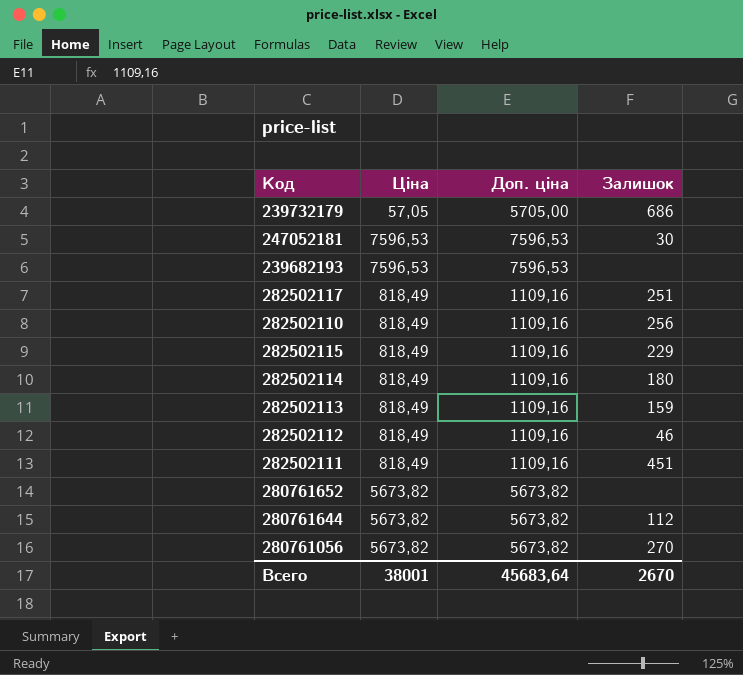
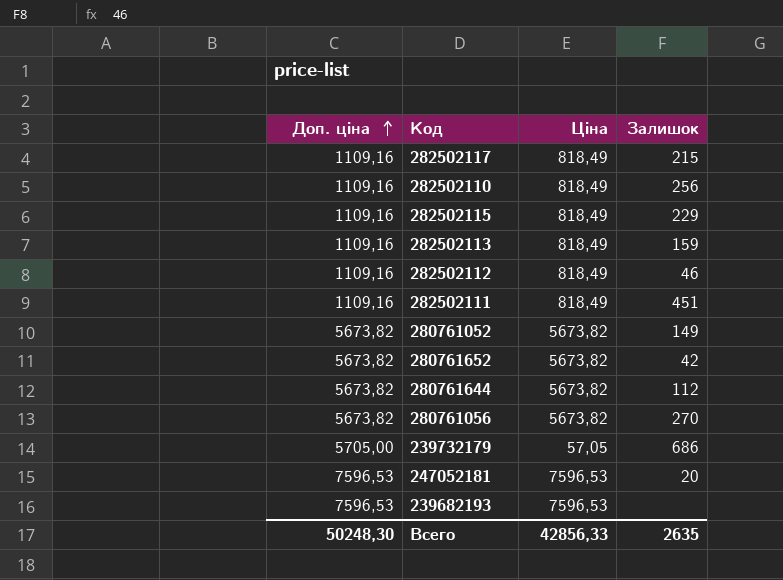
row order: none -> Доп. ціна ascending
column Доп. ціна | position: 3 -> 1
row 282502114: 818,49 | 1109,16 | 180 -> none
282502117 | Залишок: 251 -> 215
row 280761052: none -> 5673,82 | 5673,82 | 149
280761652 | Залишок: none -> 42
247052181 | Залишок: 30 -> 20
Всего | Доп. ціна: 45683,64 -> 50248,30
Всего | Ціна: 38001 -> 42856,33
Всего | Залишок: 2670 -> 2635

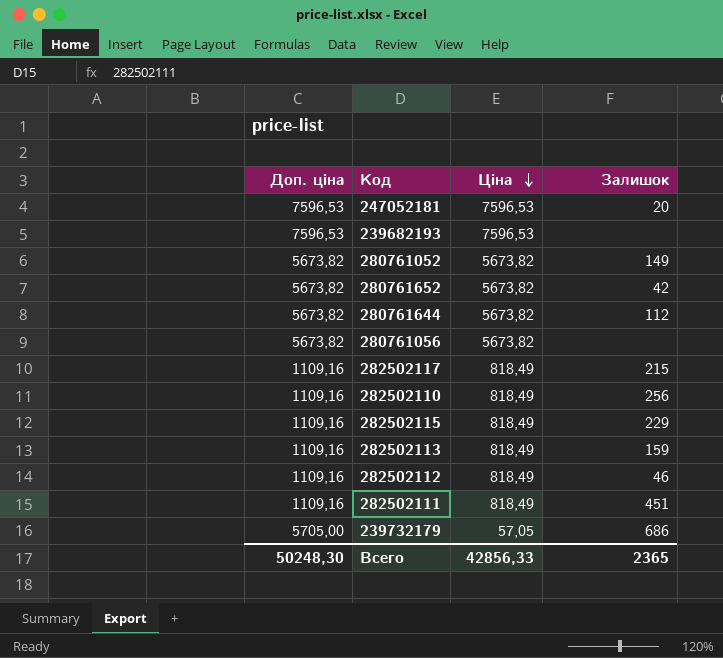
row order: Доп. ціна ascending -> Ціна descending
280761056 | Залишок: 270 -> none
Всего | Залишок: 2635 -> 2365

